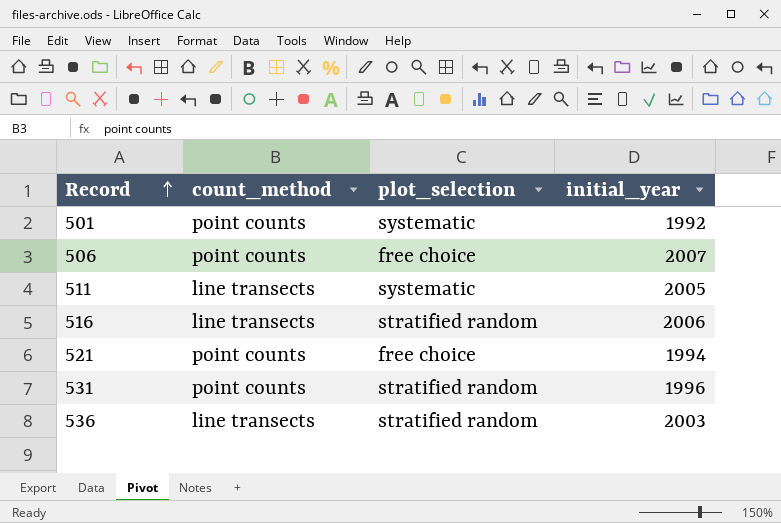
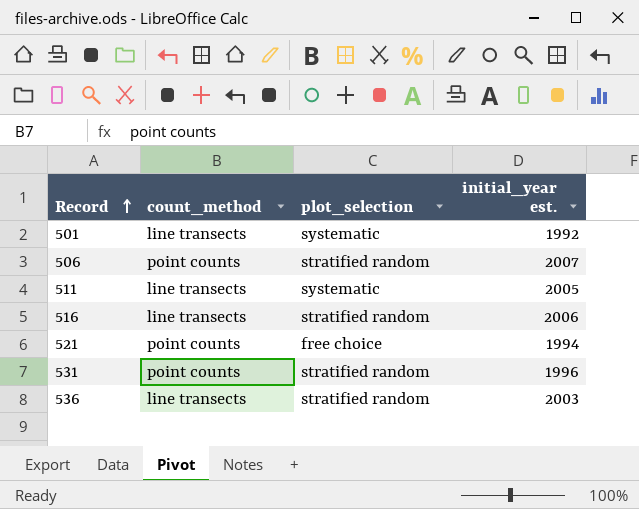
column name: initial_year -> initial_year est.
501 | count_method: point counts -> line transects
506 | plot_selection: free choice -> stratified random

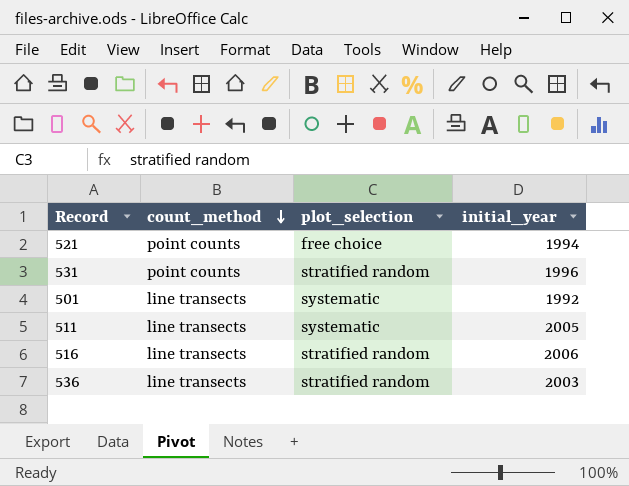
row order: Record ascending -> count_method descending
column name: initial_year est. -> initial_year
row 506: point counts | stratified random | 2007 -> none

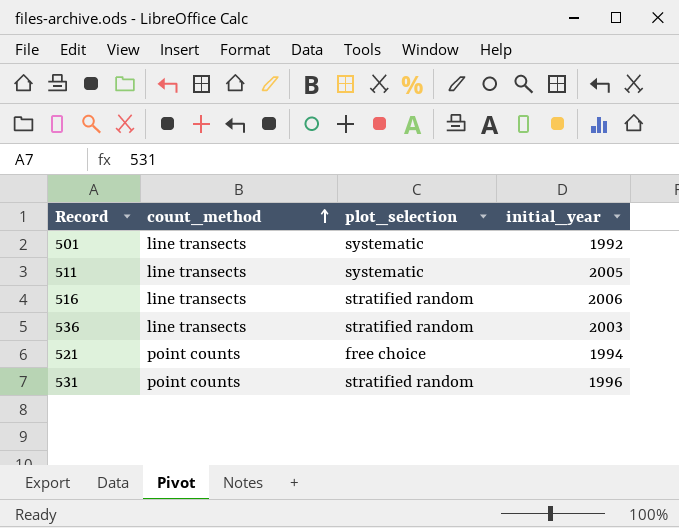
row order: count_method descending -> count_method ascending

